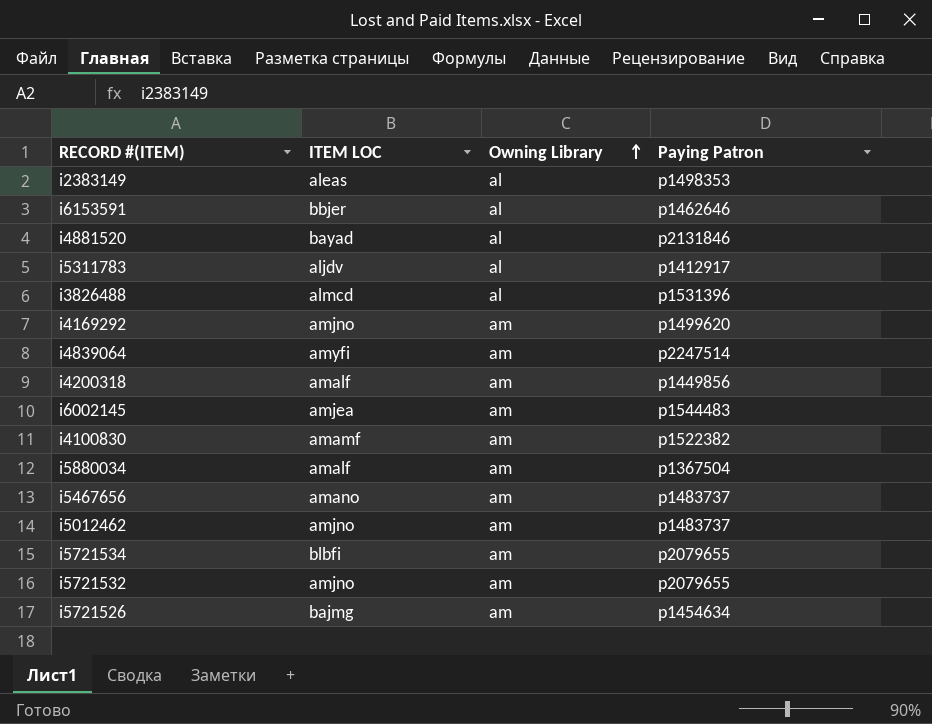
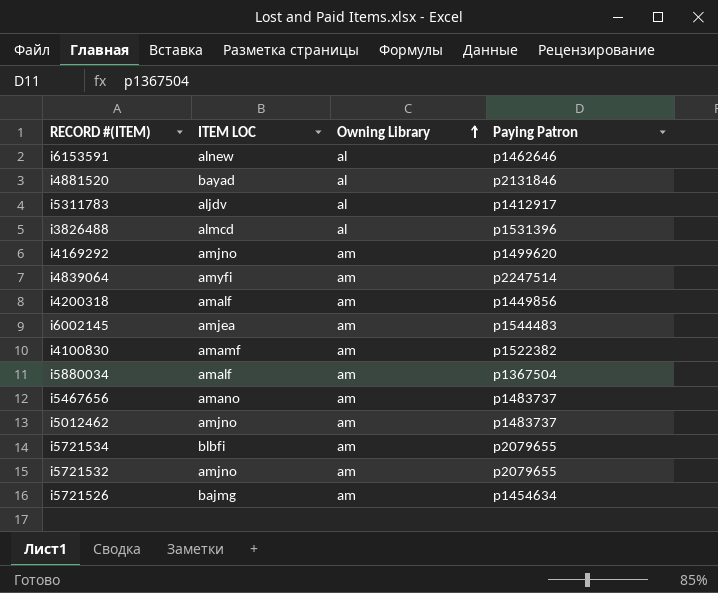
row i2383149: aleas | al | p1498353 -> none
i6153591 | ITEM LOC: bbjer -> alnew

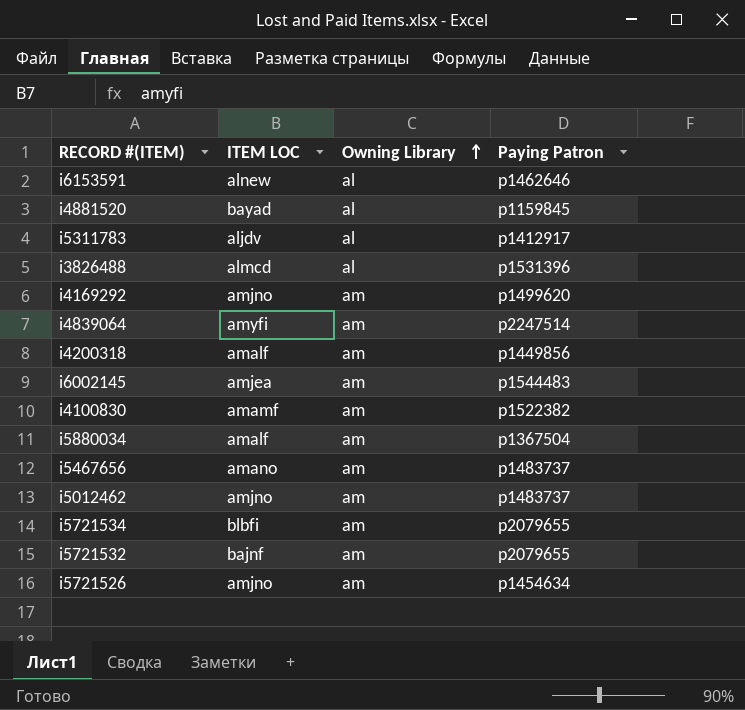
i4881520 | Paying Patron: p2131846 -> p1159845
i5721532 | ITEM LOC: amjno -> bajnf
i5721526 | ITEM LOC: bajmg -> amjno

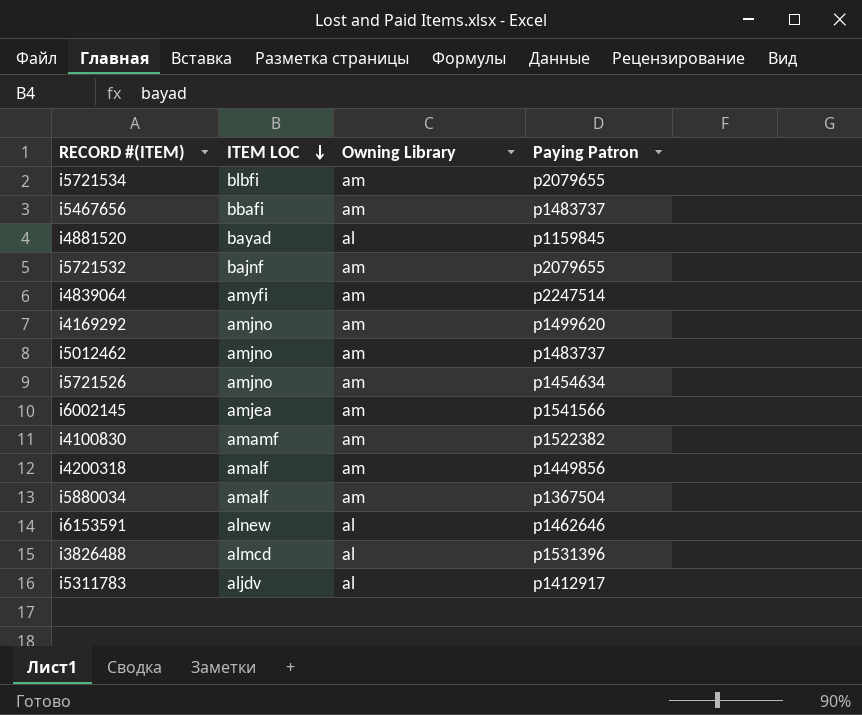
row order: Owning Library ascending -> ITEM LOC descending
i5467656 | ITEM LOC: amano -> bbafi
i6002145 | Paying Patron: p1544483 -> p1541566

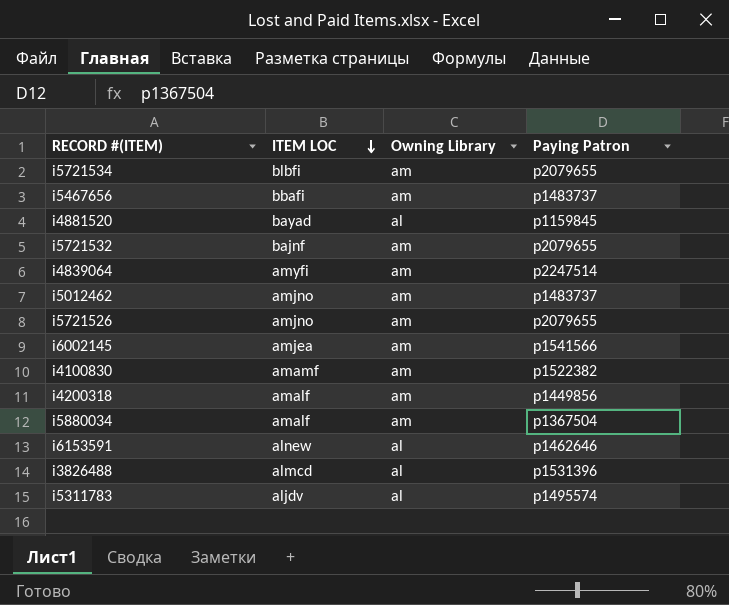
row i4169292: amjno | am | p1499620 -> none
i5721526 | Paying Patron: p1454634 -> p2079655
i5311783 | Paying Patron: p1412917 -> p1495574

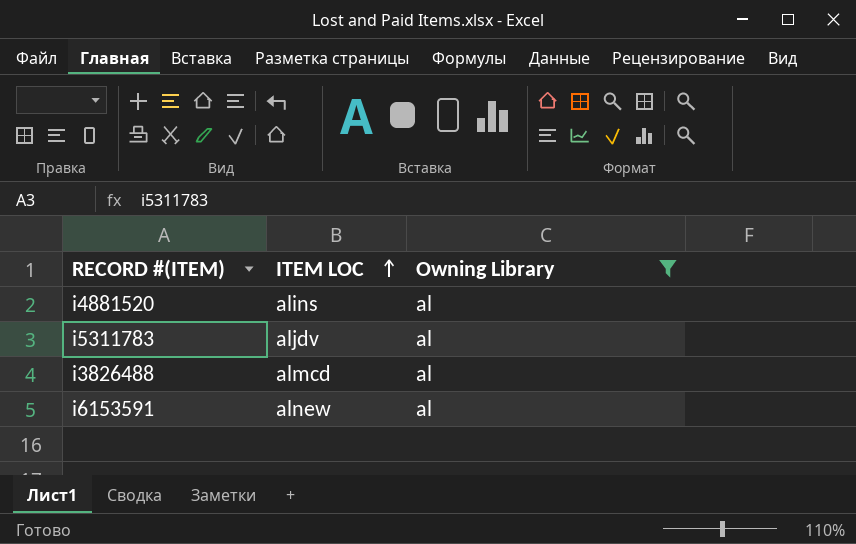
filter: none -> Owning Library = al
row order: ITEM LOC descending -> ITEM LOC ascending
column Paying Patron | position: 4 -> none
i4881520 | ITEM LOC: bayad -> alins

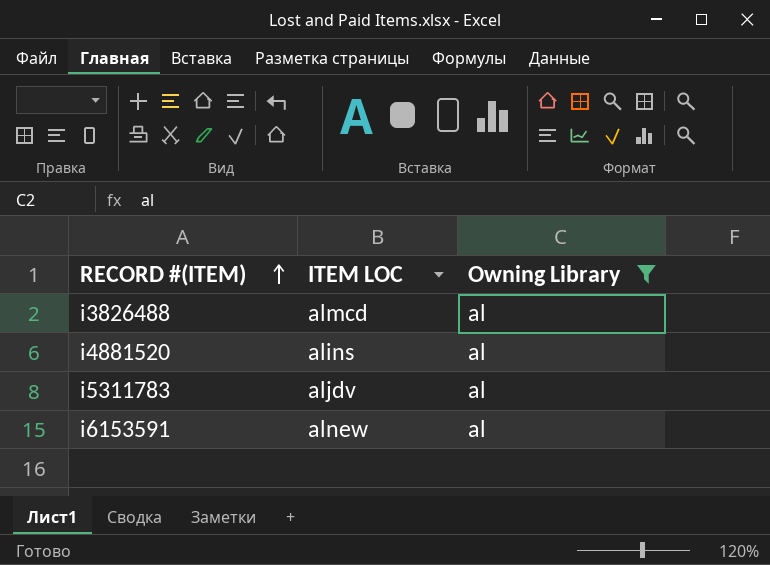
row order: ITEM LOC ascending -> RECORD #(ITEM) ascending

